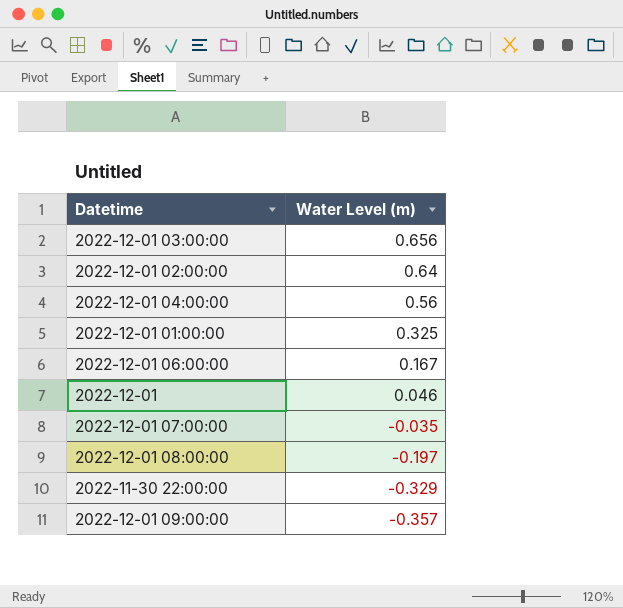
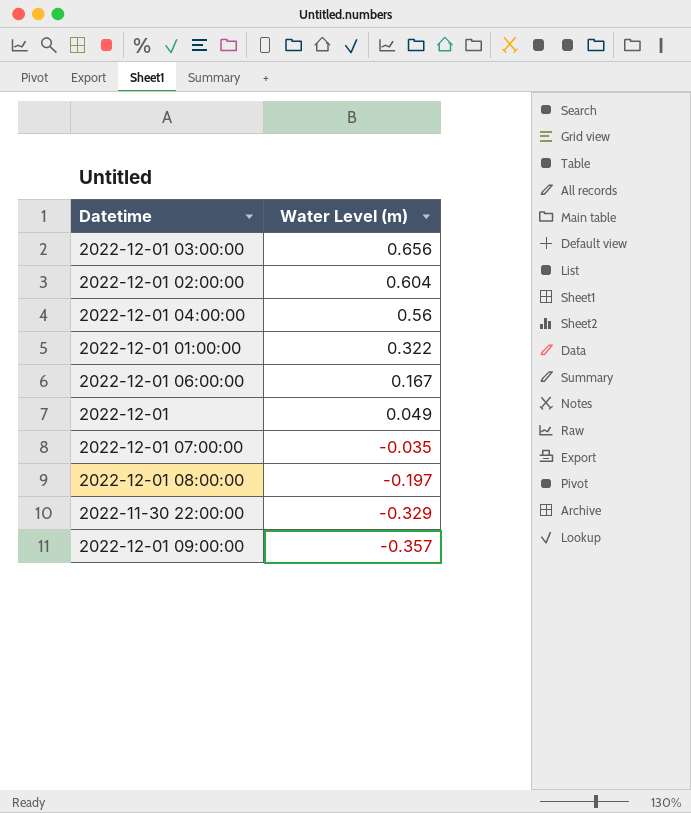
2022-12-01 02:00:00 | Water Level (m): 0.64 -> 0.604
2022-12-01 01:00:00 | Water Level (m): 0.325 -> 0.322
2022-12-01 | Water Level (m): 0.046 -> 0.049

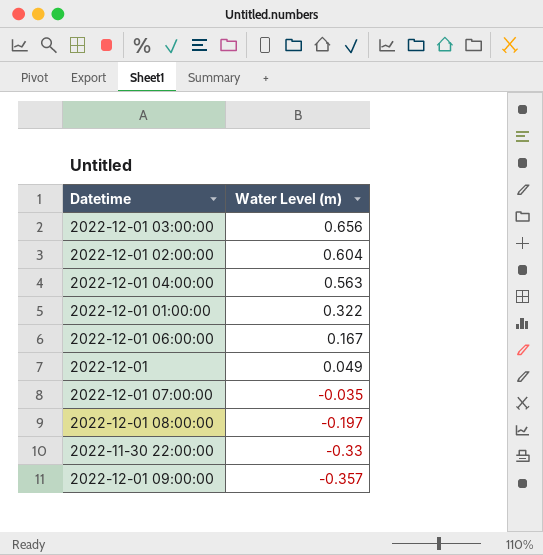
2022-12-01 04:00:00 | Water Level (m): 0.56 -> 0.563
2022-11-30 22:00:00 | Water Level (m): -0.329 -> -0.33

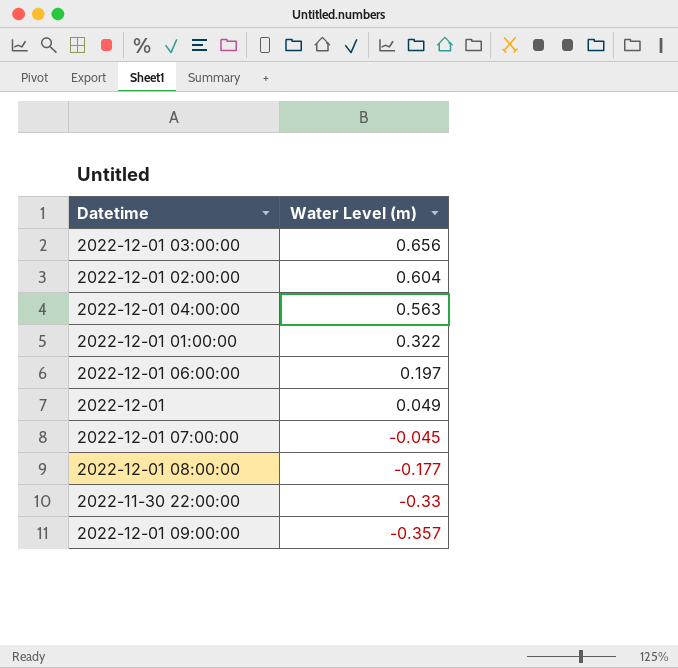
2022-12-01 06:00:00 | Water Level (m): 0.167 -> 0.197
2022-12-01 07:00:00 | Water Level (m): -0.035 -> -0.045
2022-12-01 08:00:00 | Water Level (m): -0.197 -> -0.177

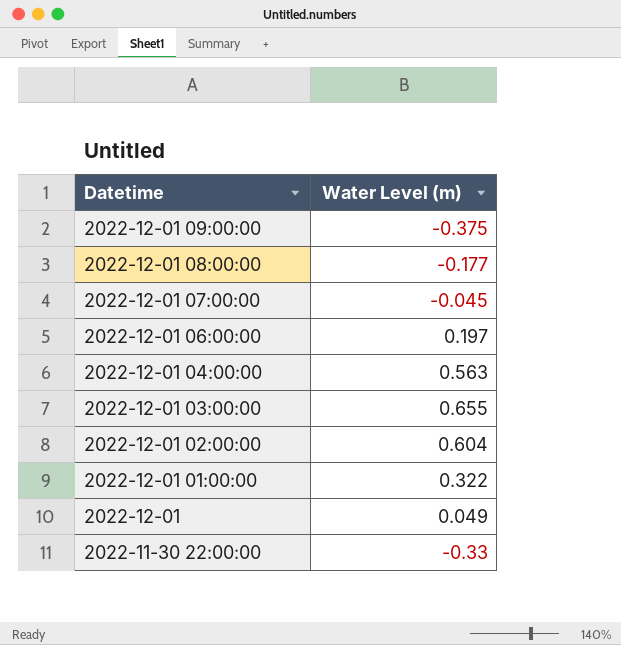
row order: Water Level (m) descending -> Datetime descending
2022-12-01 09:00:00 | Water Level (m): -0.357 -> -0.375
2022-12-01 03:00:00 | Water Level (m): 0.656 -> 0.655

